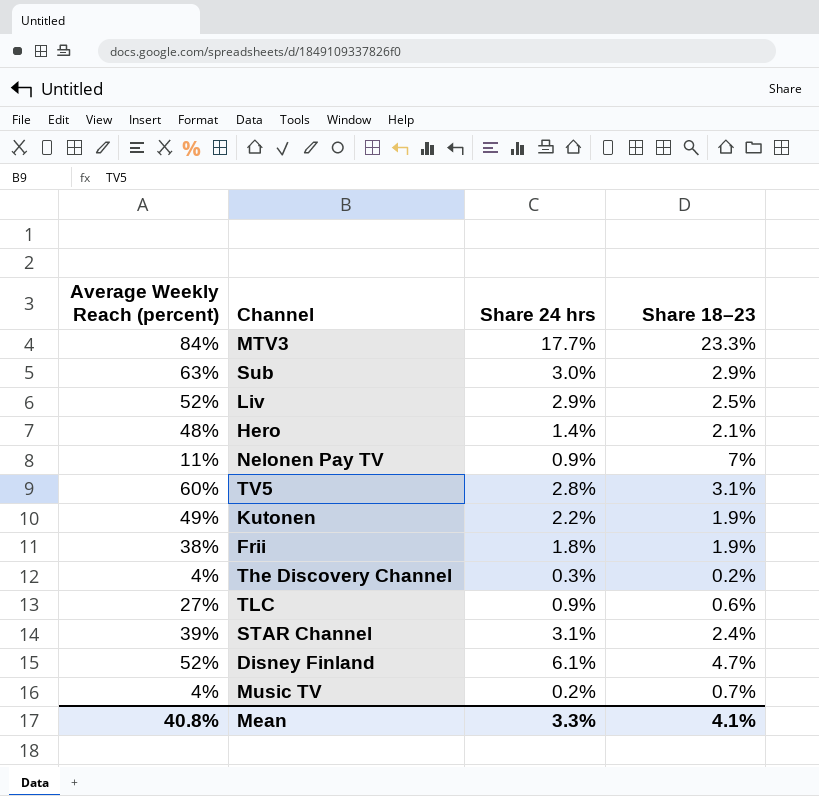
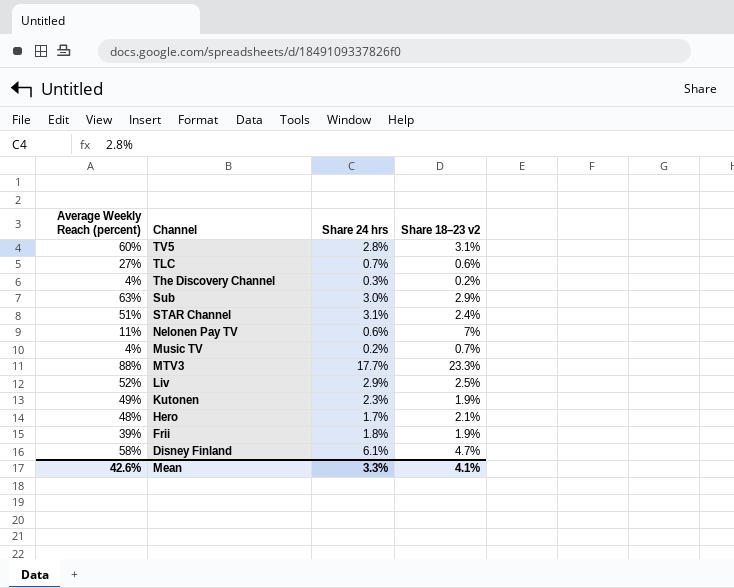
row order: none -> Channel descending
column name: Share 18–23 -> Share 18–23 v2
TLC | Share 24 hrs: 0.9% -> 0.7%
STAR Channel | Average Weekly Reach (percent): 39% -> 51%
Nelonen Pay TV | Share 24 hrs: 0.9% -> 0.6%
MTV3 | Average Weekly Reach (percent): 84% -> 88%
Kutonen | Share 24 hrs: 2.2% -> 2.3%
Hero | Share 24 hrs: 1.4% -> 1.7%
Frii | Average Weekly Reach (percent): 38% -> 39%
Disney Finland | Average Weekly Reach (percent): 52% -> 58%
Mean | Average Weekly Reach (percent): 40.8% -> 42.6%

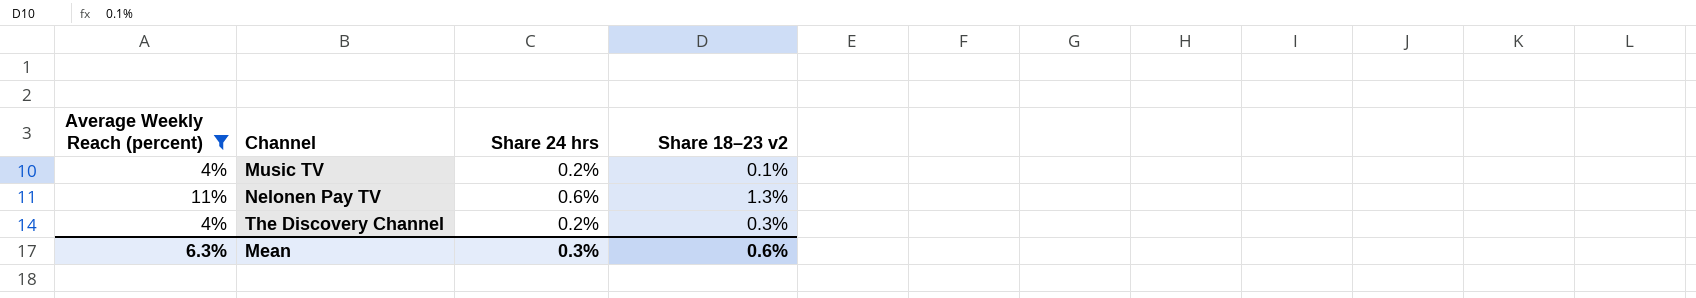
filter: none -> Average Weekly Reach (percent) <= 11%
row order: Channel descending -> Channel ascending
Music TV | Share 18–23 v2: 0.7% -> 0.1%
Nelonen Pay TV | Share 18–23 v2: 7% -> 1.3%
The Discovery Channel | Share 24 hrs: 0.3% -> 0.2%
The Discovery Channel | Share 18–23 v2: 0.2% -> 0.3%
Mean | Average Weekly Reach (percent): 42.6% -> 6.3%
Mean | Share 24 hrs: 3.3% -> 0.3%
Mean | Share 18–23 v2: 4.1% -> 0.6%

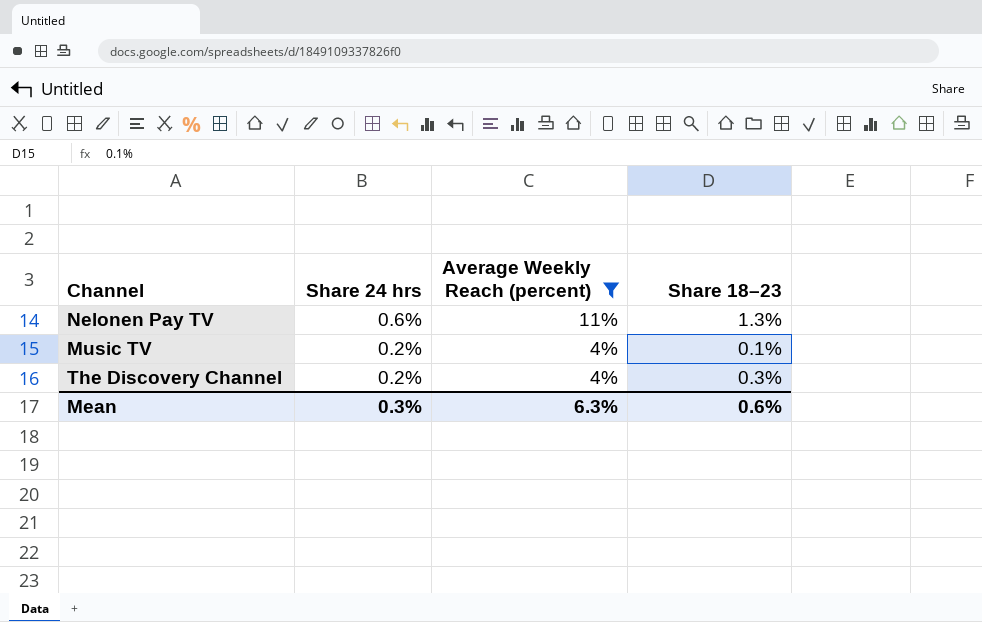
row order: Channel ascending -> Share 24 hrs descending
column Average Weekly Reach (percent) | position: 1 -> 3
column name: Share 18–23 v2 -> Share 18–23

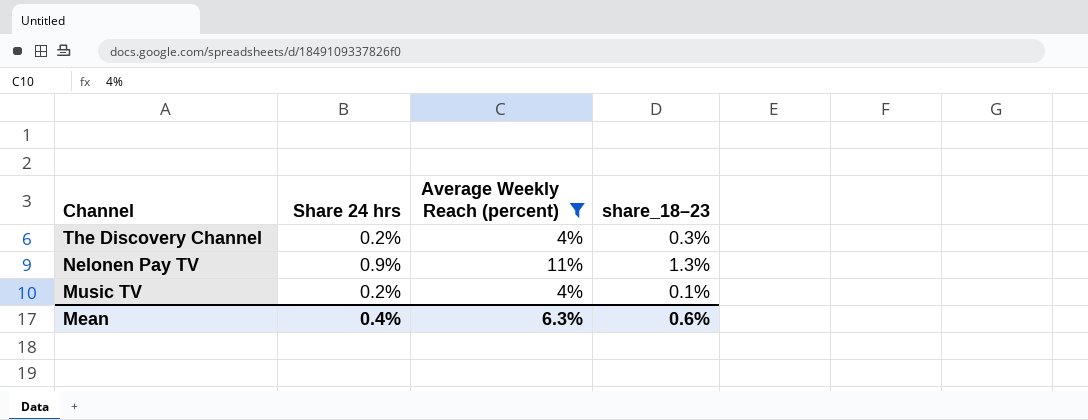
row order: Share 24 hrs descending -> Channel descending
column name: Share 18–23 -> share_18–23
Nelonen Pay TV | Share 24 hrs: 0.6% -> 0.9%
Mean | Share 24 hrs: 0.3% -> 0.4%

